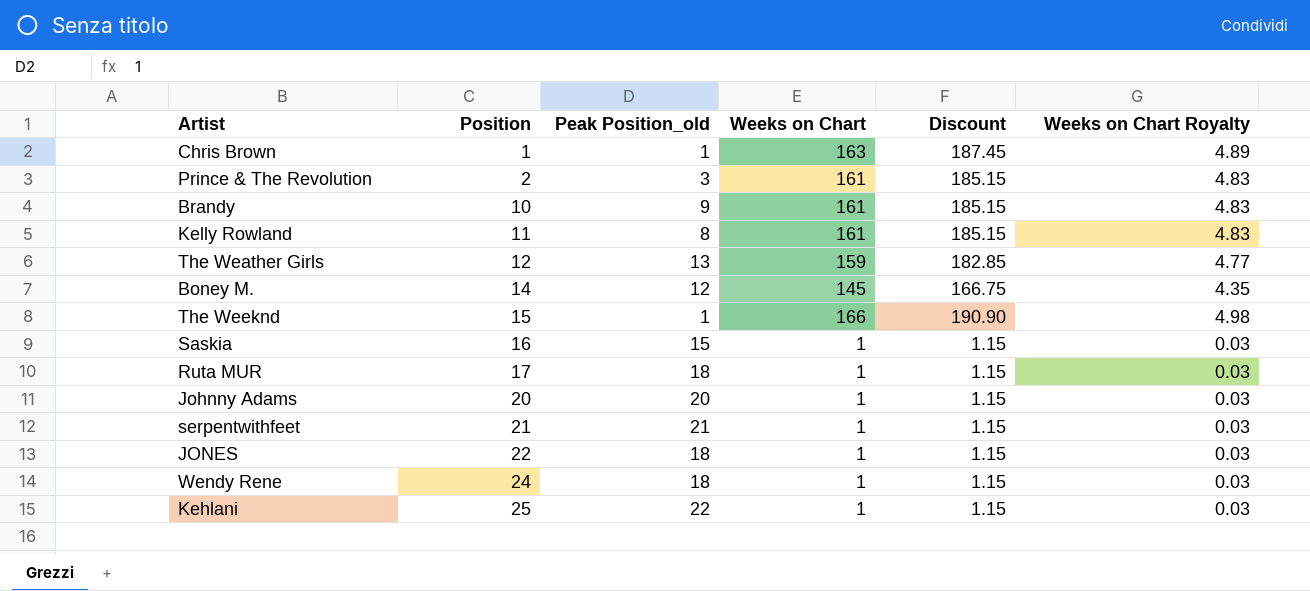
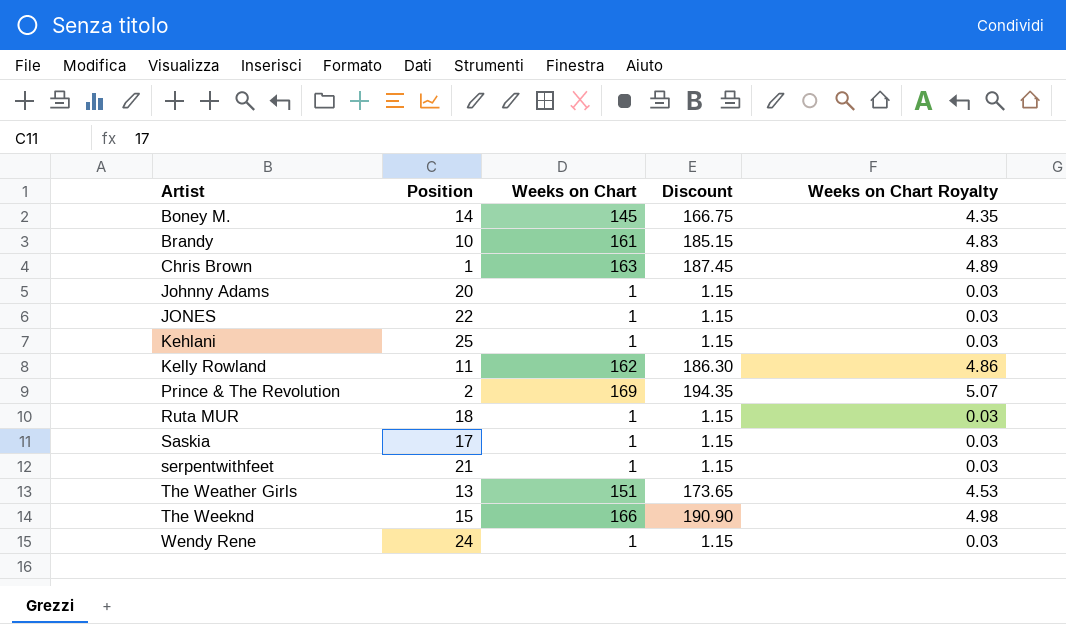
row order: Position ascending -> Artist ascending
column Peak Position_old | position: 3 -> none
Kelly Rowland | Weeks on Chart: 161 -> 162
Kelly Rowland | Discount: 185.15 -> 186.30
Kelly Rowland | Weeks on Chart Royalty: 4.83 -> 4.86
Prince & The Revolution | Weeks on Chart: 161 -> 169
Prince & The Revolution | Discount: 185.15 -> 194.35
Prince & The Revolution | Weeks on Chart Royalty: 4.83 -> 5.07
Ruta MUR | Position: 17 -> 18
Saskia | Position: 16 -> 17
The Weather Girls | Position: 12 -> 13
The Weather Girls | Weeks on Chart: 159 -> 151
The Weather Girls | Discount: 182.85 -> 173.65
The Weather Girls | Weeks on Chart Royalty: 4.77 -> 4.53

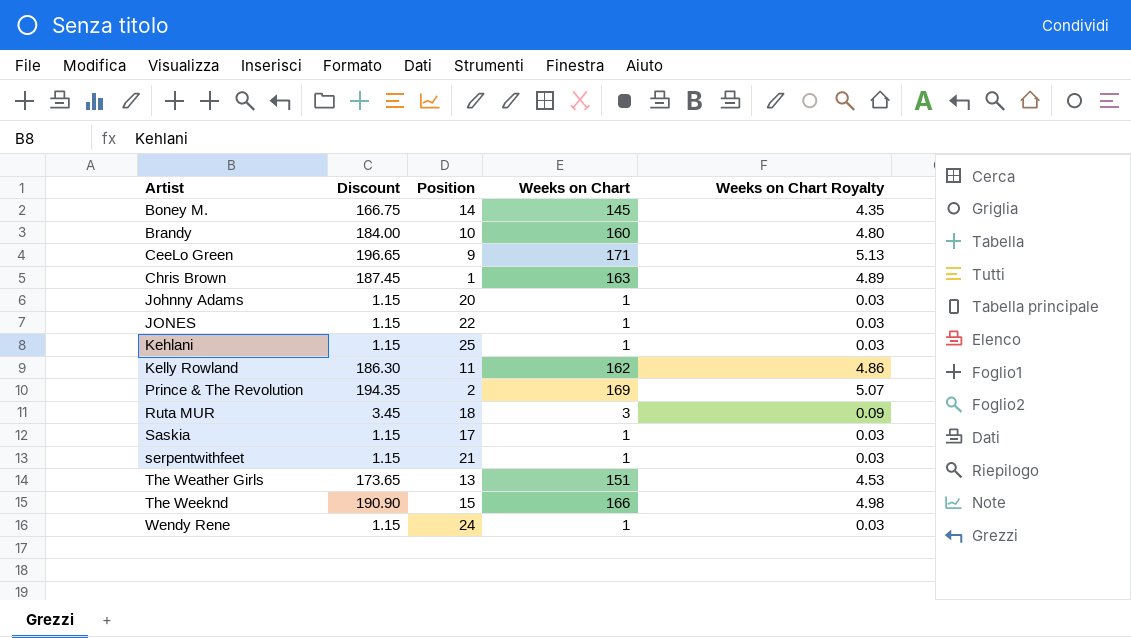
column Discount | position: 4 -> 2
Brandy | Discount: 185.15 -> 184.00
Brandy | Weeks on Chart: 161 -> 160
Brandy | Weeks on Chart Royalty: 4.83 -> 4.80
row CeeLo Green: none -> 196.65 | 9 | 171 | 5.13
Ruta MUR | Discount: 1.15 -> 3.45
Ruta MUR | Weeks on Chart: 1 -> 3
Ruta MUR | Weeks on Chart Royalty: 0.03 -> 0.09

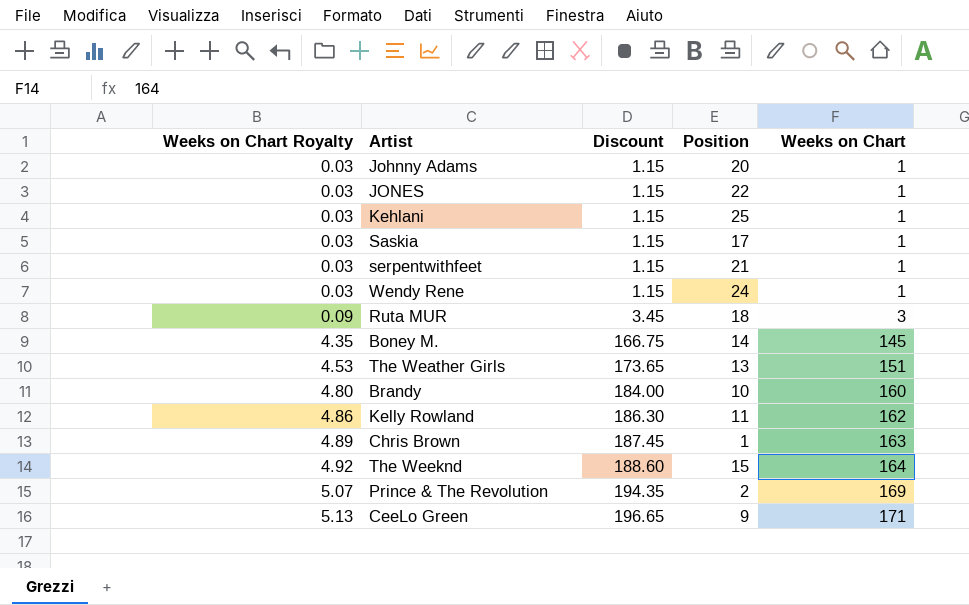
row order: Artist ascending -> Weeks on Chart Royalty ascending
column Weeks on Chart Royalty | position: 5 -> 1
The Weeknd | Weeks on Chart Royalty: 4.98 -> 4.92
The Weeknd | Discount: 190.90 -> 188.60
The Weeknd | Weeks on Chart: 166 -> 164

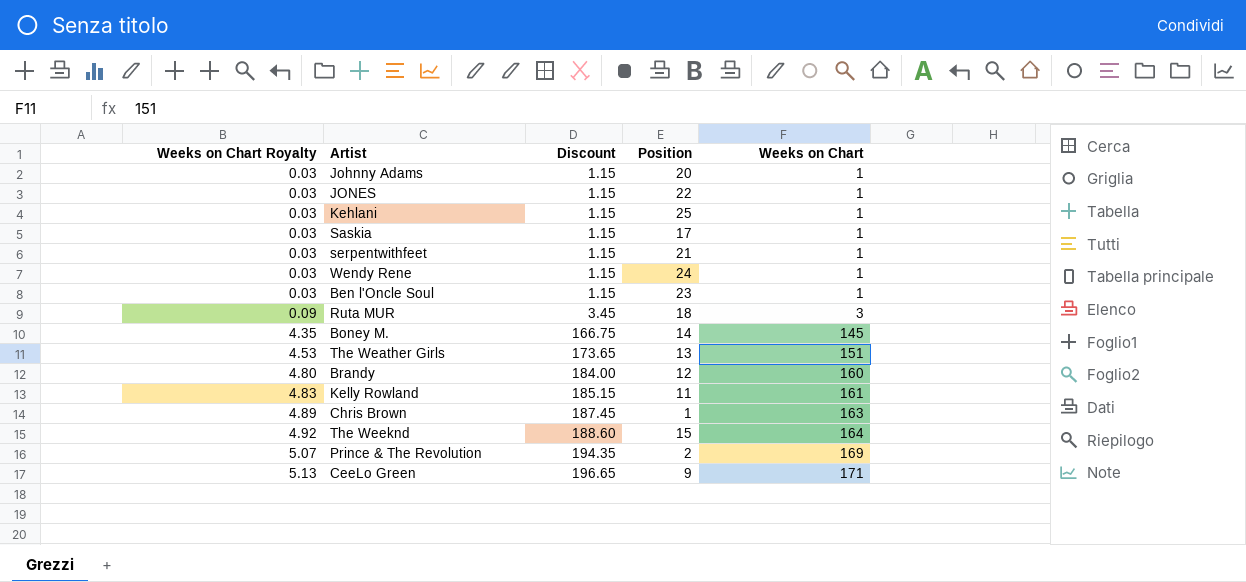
row Ben l'Oncle Soul: none -> 0.03 | 1.15 | 23 | 1
Brandy | Position: 10 -> 12
Kelly Rowland | Weeks on Chart Royalty: 4.86 -> 4.83
Kelly Rowland | Discount: 186.30 -> 185.15
Kelly Rowland | Weeks on Chart: 162 -> 161

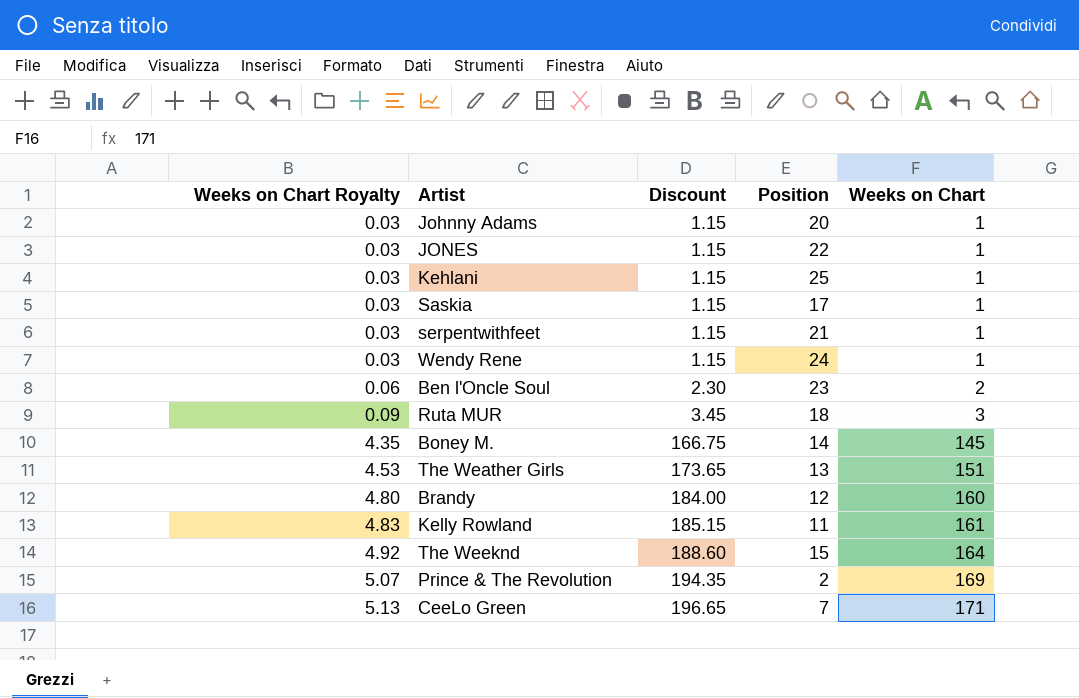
row Chris Brown: 4.89 | 187.45 | 1 | 163 -> none
Ben l'Oncle Soul | Weeks on Chart Royalty: 0.03 -> 0.06
Ben l'Oncle Soul | Discount: 1.15 -> 2.30
Ben l'Oncle Soul | Weeks on Chart: 1 -> 2
CeeLo Green | Position: 9 -> 7

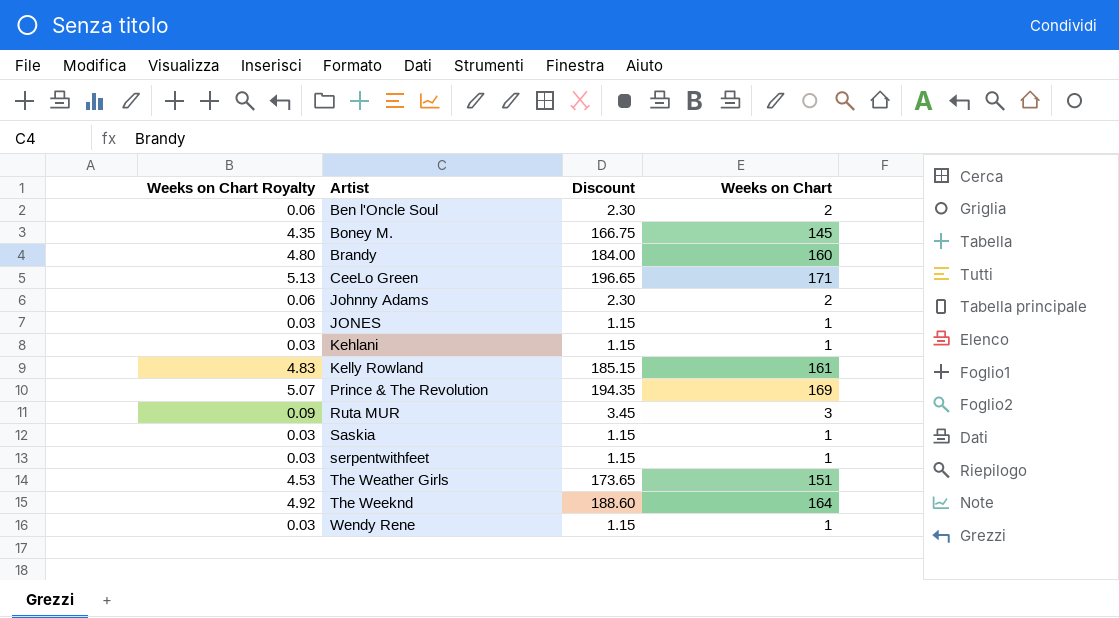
row order: Weeks on Chart Royalty ascending -> Artist ascending
column Position | position: 4 -> none
Johnny Adams | Weeks on Chart Royalty: 0.03 -> 0.06
Johnny Adams | Discount: 1.15 -> 2.30
Johnny Adams | Weeks on Chart: 1 -> 2

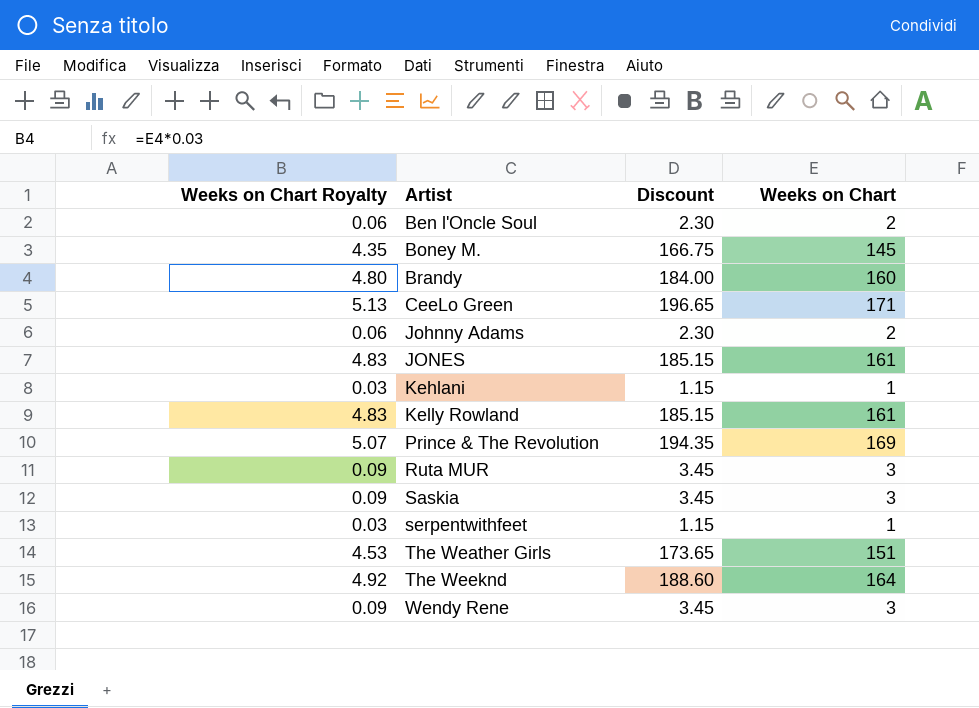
JONES | Weeks on Chart Royalty: 0.03 -> 4.83
JONES | Discount: 1.15 -> 185.15
JONES | Weeks on Chart: 1 -> 161
Saskia | Weeks on Chart Royalty: 0.03 -> 0.09
Saskia | Discount: 1.15 -> 3.45
Saskia | Weeks on Chart: 1 -> 3
Wendy Rene | Weeks on Chart Royalty: 0.03 -> 0.09
Wendy Rene | Discount: 1.15 -> 3.45
Wendy Rene | Weeks on Chart: 1 -> 3

